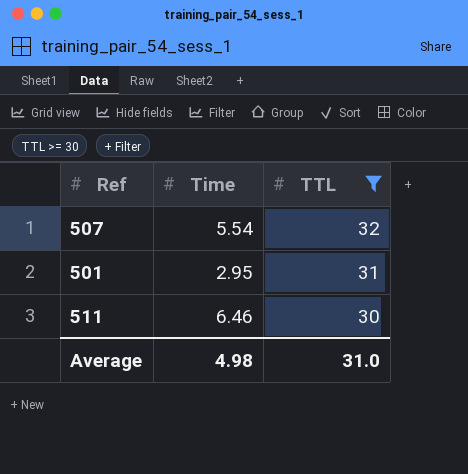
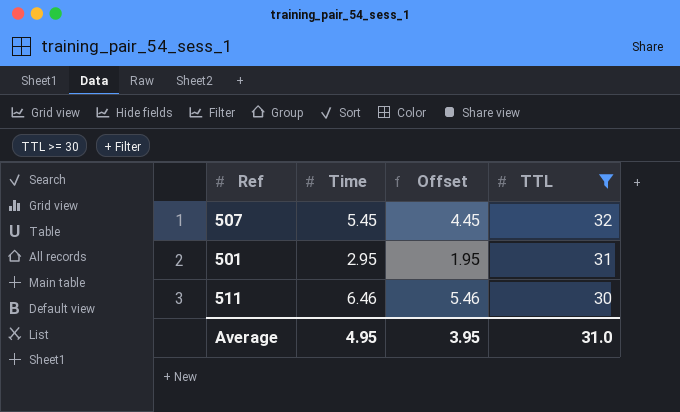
column Offset | formula: none -> [Time] - 1
507 | Time: 5.54 -> 5.45
Average | Time: 4.98 -> 4.95

